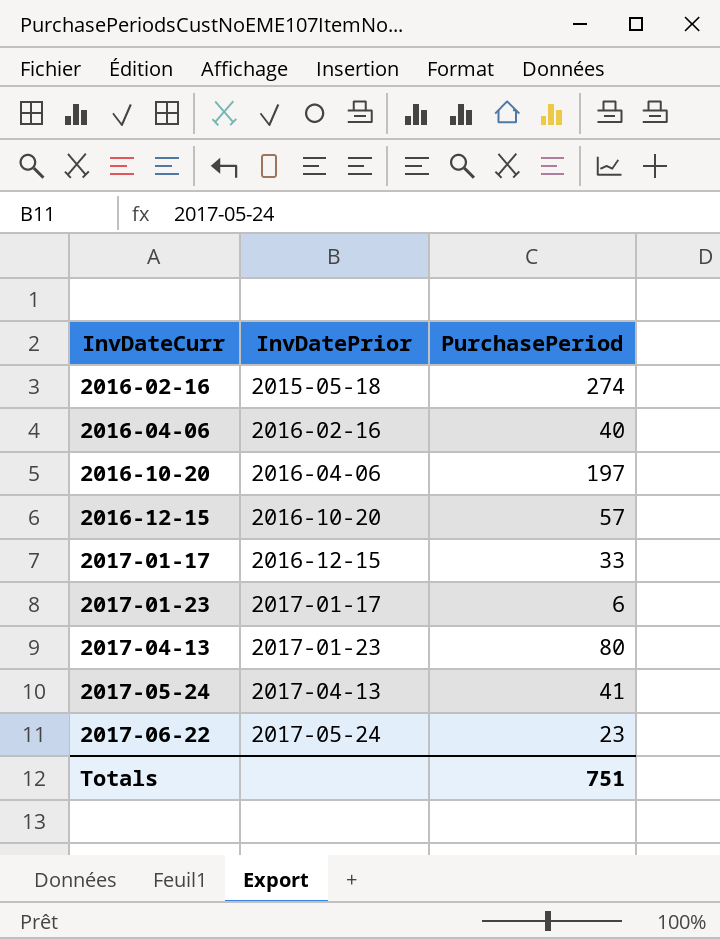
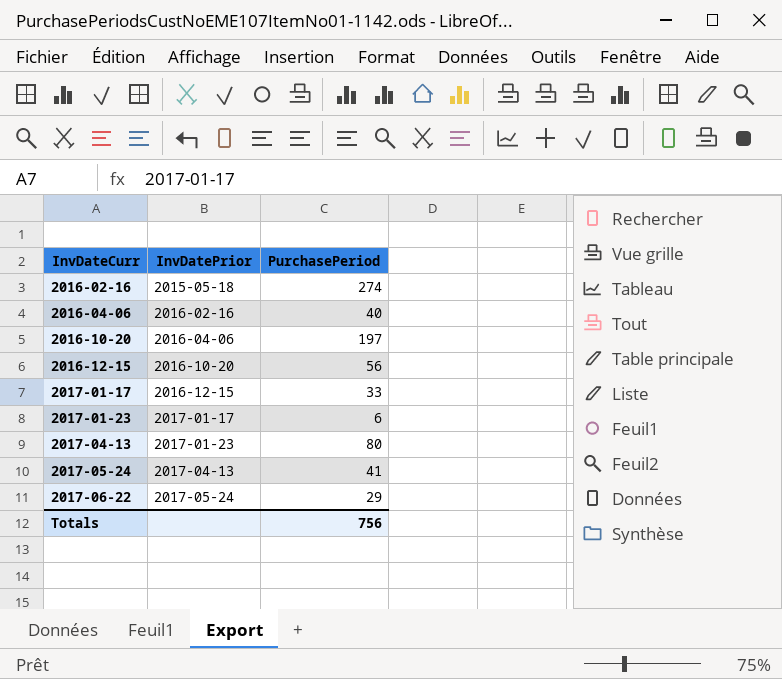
2016-12-15 | PurchasePeriod: 57 -> 56
2017-06-22 | PurchasePeriod: 23 -> 29
Totals | PurchasePeriod: 751 -> 756

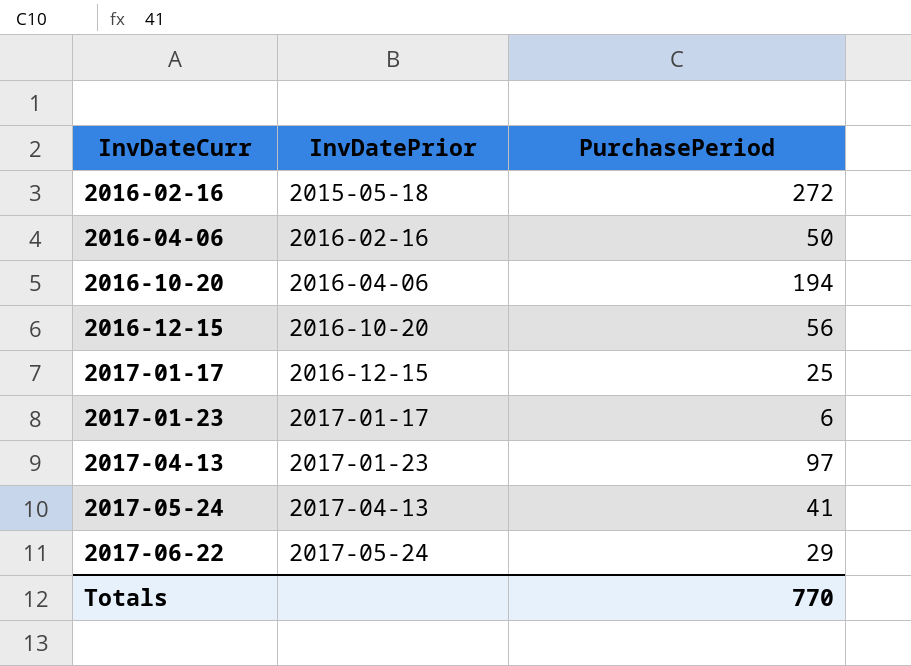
2016-02-16 | PurchasePeriod: 274 -> 272
2016-04-06 | PurchasePeriod: 40 -> 50
2016-10-20 | PurchasePeriod: 197 -> 194
2017-01-17 | PurchasePeriod: 33 -> 25
2017-04-13 | PurchasePeriod: 80 -> 97
Totals | PurchasePeriod: 756 -> 770

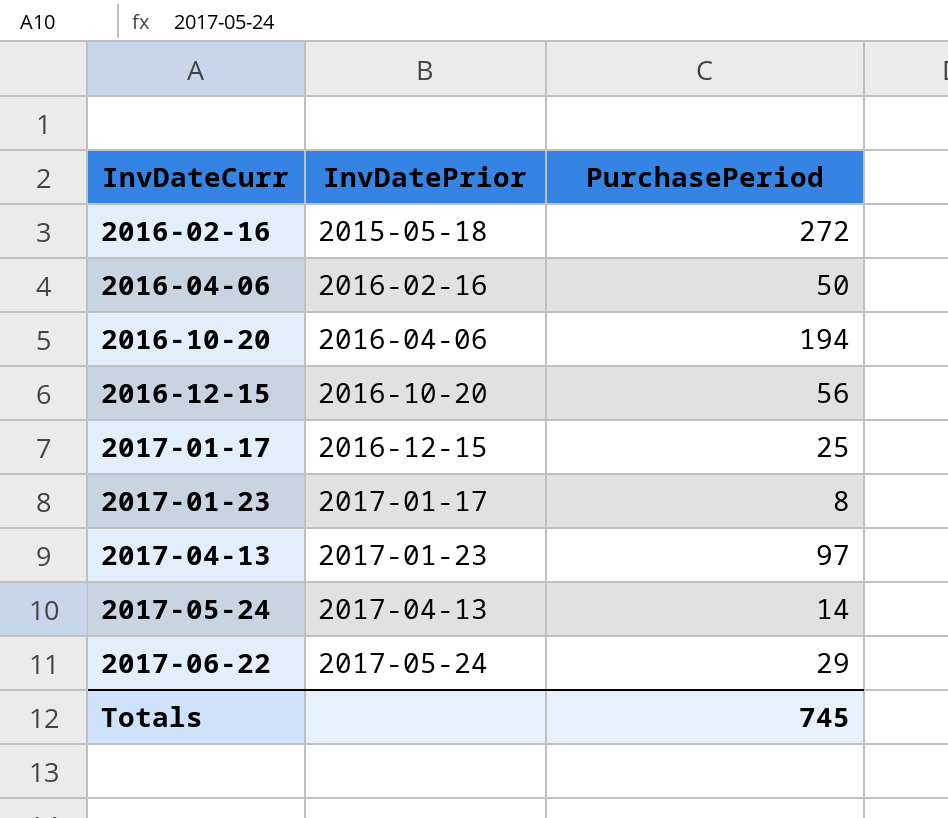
2017-01-23 | PurchasePeriod: 6 -> 8
2017-05-24 | PurchasePeriod: 41 -> 14
Totals | PurchasePeriod: 770 -> 745

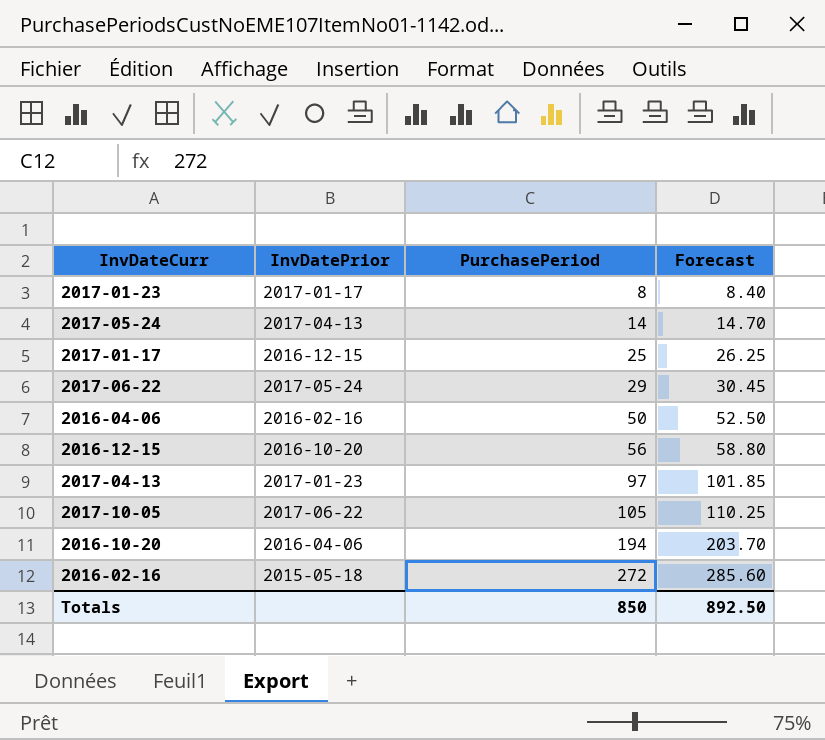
row order: InvDateCurr ascending -> PurchasePeriod ascending
column Forecast | formula: none -> [PurchasePeriod] * 1.05
row 2017-10-05: none -> 2017-06-22 | 105 | 110.25
Totals | PurchasePeriod: 745 -> 850

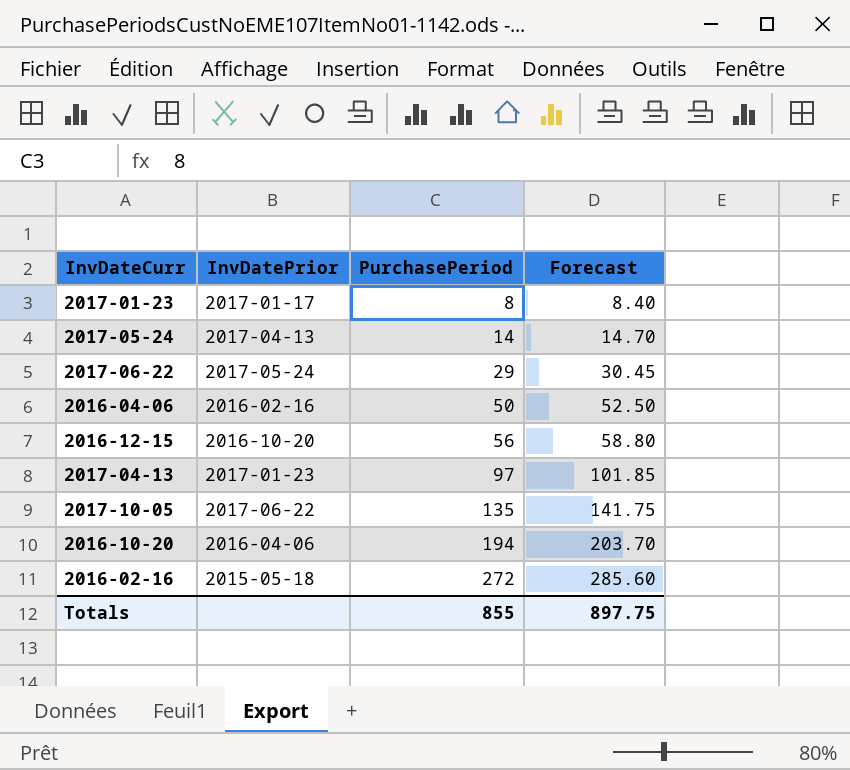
row 2017-01-17: 2016-12-15 | 25 | 26.25 -> none
2017-10-05 | PurchasePeriod: 105 -> 135
2017-10-05 | Forecast: 110.25 -> 141.75
Totals | PurchasePeriod: 850 -> 855
Totals | Forecast: 892.50 -> 897.75

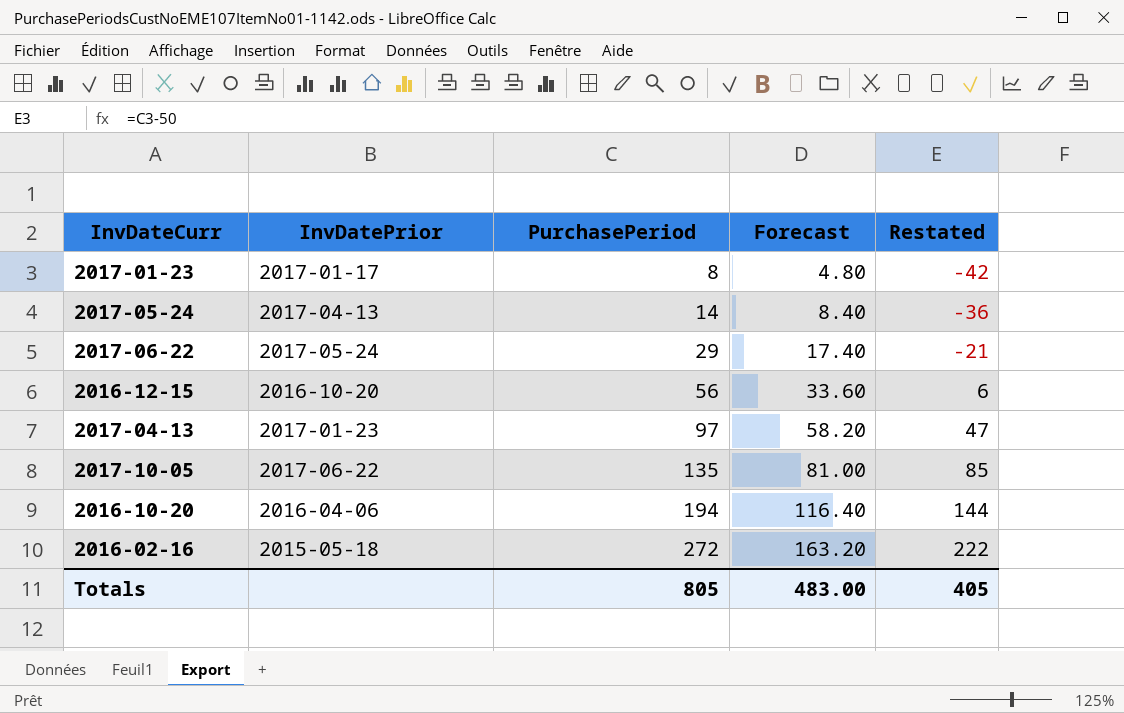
column Forecast | formula: [PurchasePeriod] * 1.05 -> [PurchasePeriod] * 0.6
column Restated | formula: none -> [PurchasePeriod] - 50
row 2016-04-06: 2016-02-16 | 50 | 52.50 -> none
Totals | PurchasePeriod: 855 -> 805
Totals | Forecast: 897.75 -> 483.00

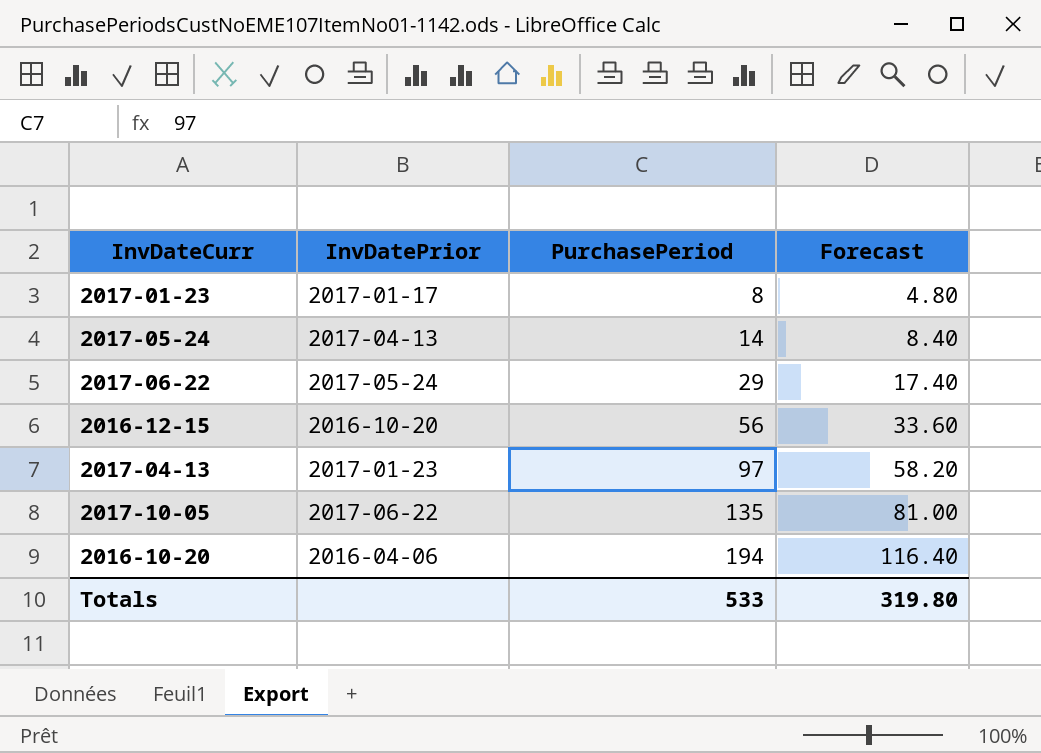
column Restated | formula: [PurchasePeriod] - 50 -> none
row 2016-02-16: 2015-05-18 | 272 | 163.20 | 222 -> none
Totals | PurchasePeriod: 805 -> 533
Totals | Forecast: 483.00 -> 319.80

